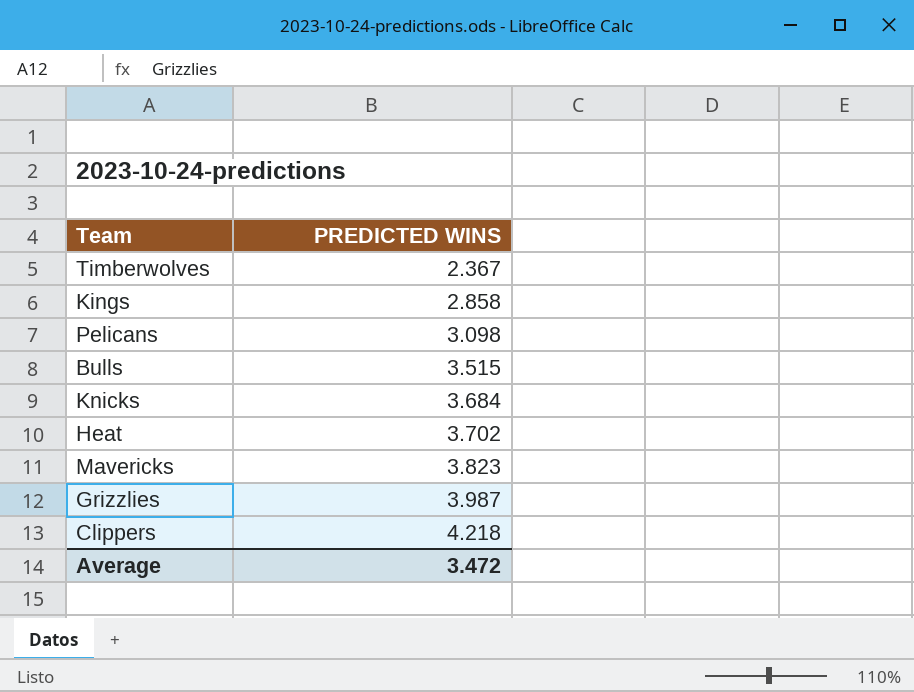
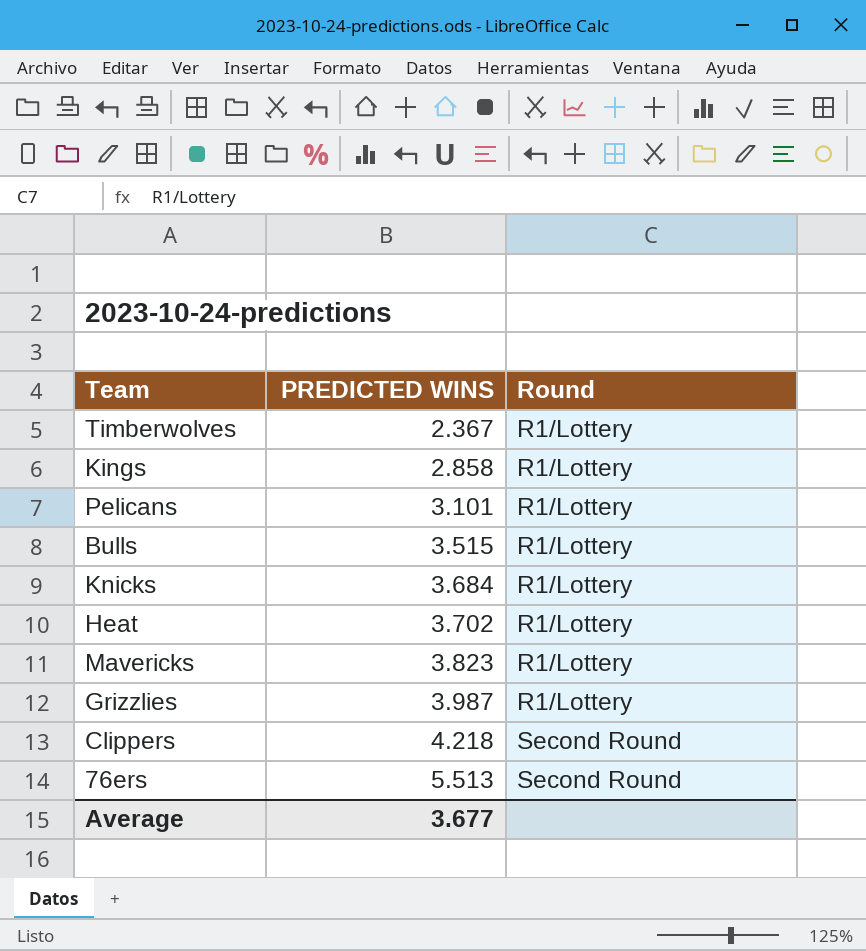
column Round | position: none -> 3
Pelicans | PREDICTED WINS: 3.098 -> 3.101
row 76ers: none -> 5.513 | Second Round
Average | PREDICTED WINS: 3.472 -> 3.677

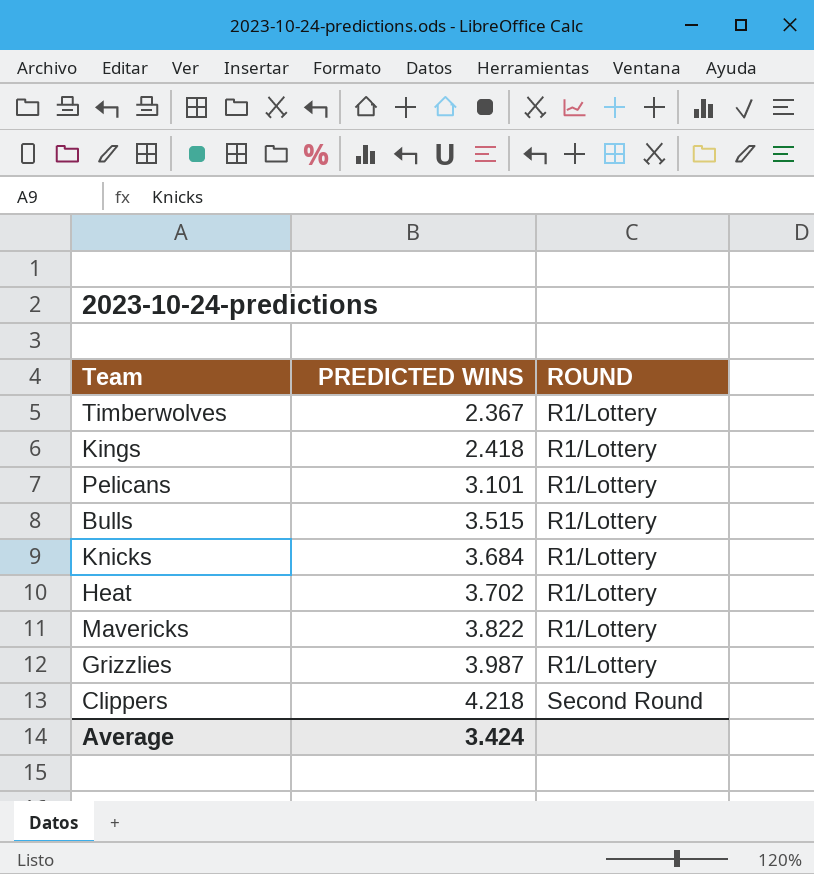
column name: Round -> ROUND
row 76ers: 5.513 | Second Round -> none
Kings | PREDICTED WINS: 2.858 -> 2.418
Mavericks | PREDICTED WINS: 3.823 -> 3.822
Average | PREDICTED WINS: 3.677 -> 3.424

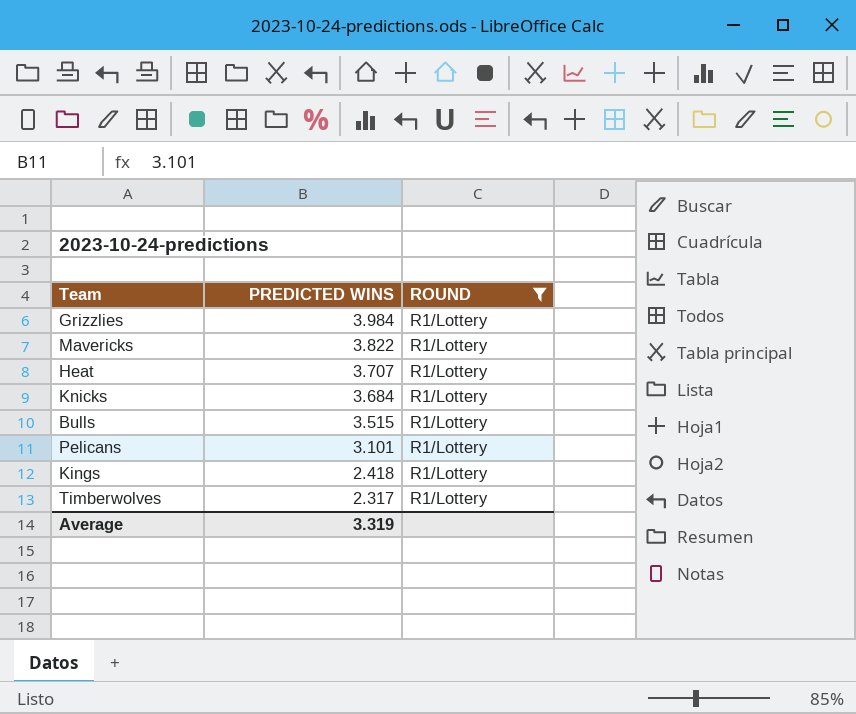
filter: none -> ROUND = R1/Lottery
row order: PREDICTED WINS ascending -> PREDICTED WINS descending
Grizzlies | PREDICTED WINS: 3.987 -> 3.984
Heat | PREDICTED WINS: 3.702 -> 3.707
Timberwolves | PREDICTED WINS: 2.367 -> 2.317
Average | PREDICTED WINS: 3.424 -> 3.319

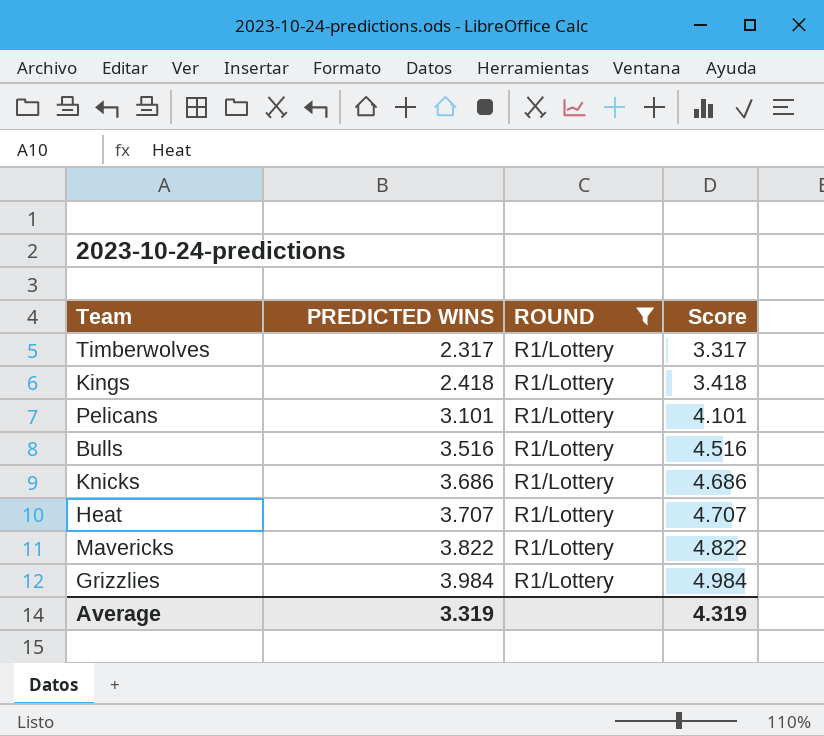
row order: PREDICTED WINS descending -> PREDICTED WINS ascending
column Score | formula: none -> [PREDICTED WINS] + 1
Bulls | PREDICTED WINS: 3.515 -> 3.516
Knicks | PREDICTED WINS: 3.684 -> 3.686

